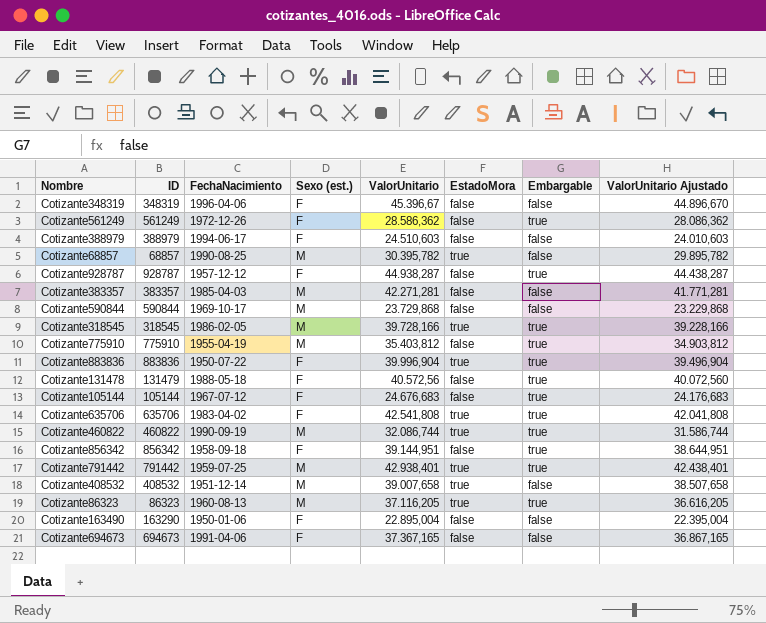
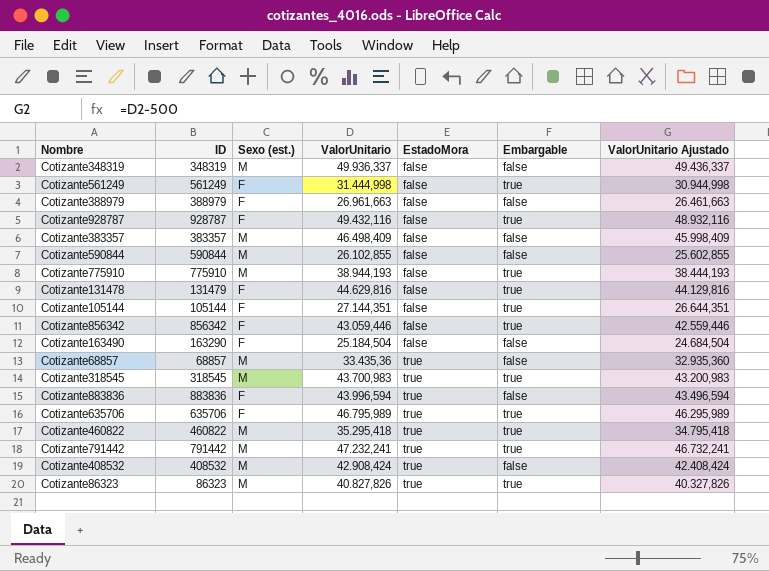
row order: none -> EstadoMora ascending
column FechaNacimiento | position: 3 -> none
row Cotizante694673: 694673 | 1991-04-06 | F | 37.367,165 | false | false | 36.867,165 -> none
Cotizante348319 | Sexo (est.): F -> M
Cotizante348319 | ValorUnitario: 45.396,67 -> 49.936,337
Cotizante348319 | ValorUnitario Ajustado: 44.896,670 -> 49.436,337
Cotizante561249 | ValorUnitario: 28.586,362 -> 31.444,998
Cotizante561249 | ValorUnitario Ajustado: 28.086,362 -> 30.944,998
Cotizante388979 | ValorUnitario: 24.510,603 -> 26.961,663
Cotizante388979 | ValorUnitario Ajustado: 24.010,603 -> 26.461,663
Cotizante928787 | ValorUnitario: 44.938,287 -> 49.432,116
Cotizante928787 | ValorUnitario Ajustado: 44.438,287 -> 48.932,116
Cotizante383357 | ValorUnitario: 42.271,281 -> 46.498,409
Cotizante383357 | ValorUnitario Ajustado: 41.771,281 -> 45.998,409
Cotizante590844 | ValorUnitario: 23.729,868 -> 26.102,855
Cotizante590844 | ValorUnitario Ajustado: 23.229,868 -> 25.602,855
Cotizante775910 | ValorUnitario: 35.403,812 -> 38.944,193
Cotizante775910 | ValorUnitario Ajustado: 34.903,812 -> 38.444,193
Cotizante131478 | ValorUnitario: 40.572,56 -> 44.629,816
Cotizante131478 | ValorUnitario Ajustado: 40.072,560 -> 44.129,816
Cotizante105144 | ValorUnitario: 24.676,683 -> 27.144,351
Cotizante105144 | ValorUnitario Ajustado: 24.176,683 -> 26.644,351
Cotizante856342 | ValorUnitario: 39.144,951 -> 43.059,446
Cotizante856342 | ValorUnitario Ajustado: 38.644,951 -> 42.559,446
Cotizante163490 | ValorUnitario: 22.895,004 -> 25.184,504
Cotizante163490 | ValorUnitario Ajustado: 22.395,004 -> 24.684,504
Cotizante68857 | ValorUnitario: 30.395,782 -> 33.435,36
Cotizante68857 | ValorUnitario Ajustado: 29.895,782 -> 32.935,360
Cotizante318545 | ValorUnitario: 39.728,166 -> 43.700,983
Cotizante318545 | ValorUnitario Ajustado: 39.228,166 -> 43.200,983
Cotizante883836 | ValorUnitario: 39.996,904 -> 43.996,594
Cotizante883836 | Embargable: true -> false
Cotizante883836 | ValorUnitario Ajustado: 39.496,904 -> 43.496,594
Cotizante635706 | ValorUnitario: 42.541,808 -> 46.795,989
Cotizante635706 | ValorUnitario Ajustado: 42.041,808 -> 46.295,989
Cotizante460822 | ValorUnitario: 32.086,744 -> 35.295,418
Cotizante460822 | ValorUnitario Ajustado: 31.586,744 -> 34.795,418
Cotizante791442 | ValorUnitario: 42.938,401 -> 47.232,241
Cotizante791442 | ValorUnitario Ajustado: 42.438,401 -> 46.732,241
Cotizante408532 | ValorUnitario: 39.007,658 -> 42.908,424
Cotizante408532 | ValorUnitario Ajustado: 38.507,658 -> 42.408,424
Cotizante86323 | ValorUnitario: 37.116,205 -> 40.827,826
Cotizante86323 | ValorUnitario Ajustado: 36.616,205 -> 40.327,826

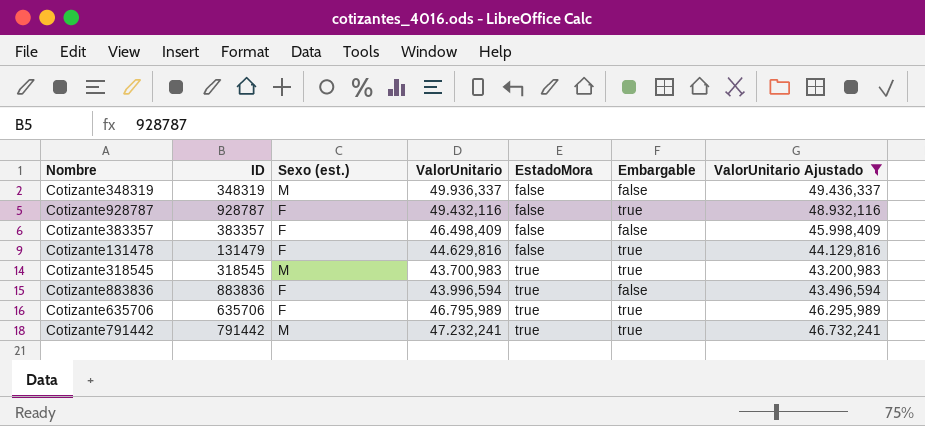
filter: none -> ValorUnitario Ajustado >= 43.200,983
Cotizante383357 | Sexo (est.): M -> F

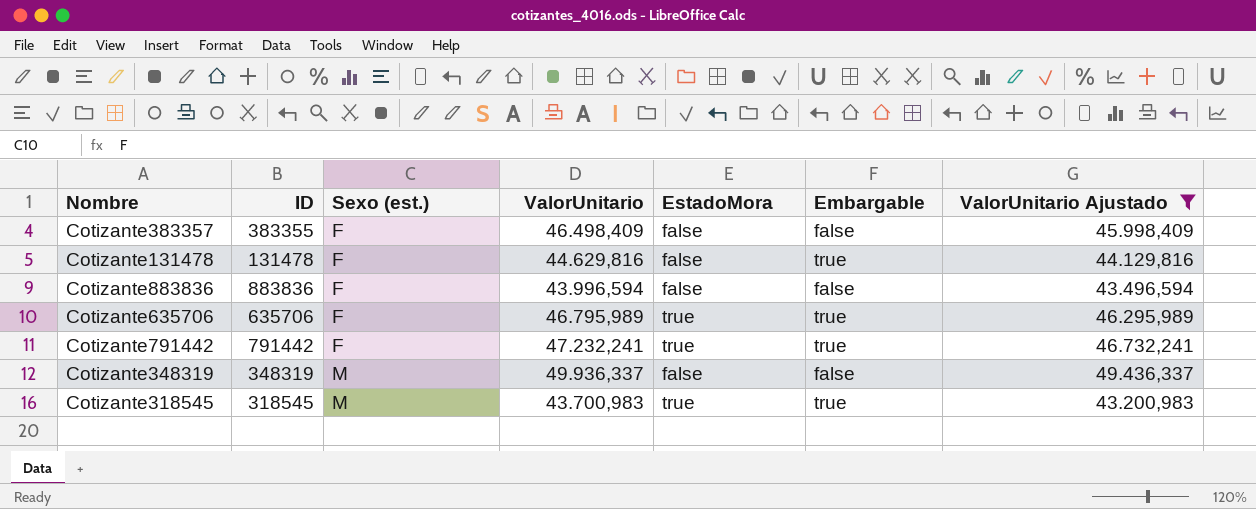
row order: EstadoMora ascending -> Sexo (est.) ascending
row Cotizante928787: 928787 | F | 49.432,116 | false | true | 48.932,116 -> none
Cotizante383357 | ID: 383357 -> 383355
Cotizante131478 | ID: 131479 -> 131478
Cotizante883836 | EstadoMora: true -> false
Cotizante791442 | Sexo (est.): M -> F

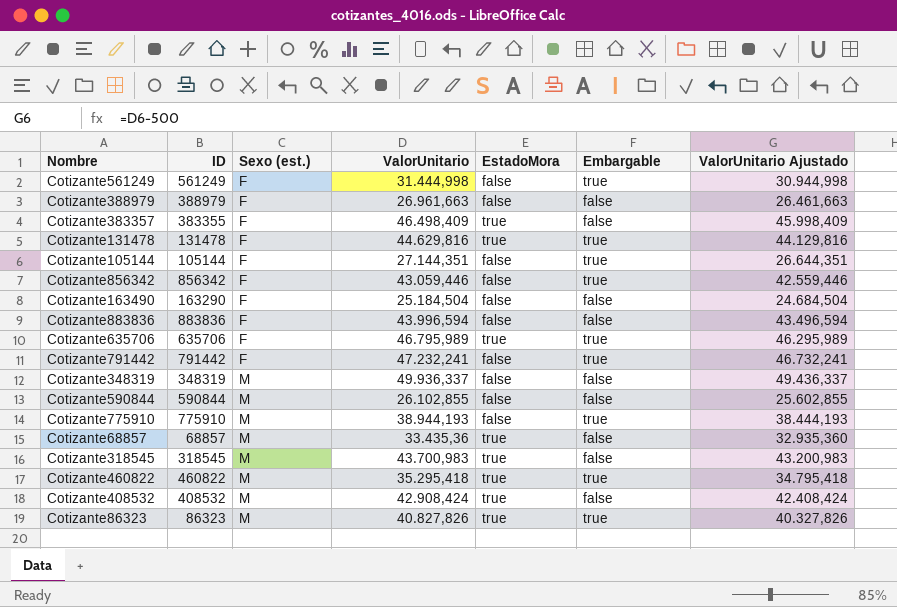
filter: ValorUnitario Ajustado >= 43.200,983 -> none
Cotizante383357 | EstadoMora: false -> true
Cotizante131478 | EstadoMora: false -> true
Cotizante791442 | EstadoMora: true -> false
Cotizante318545 | Embargable: true -> false

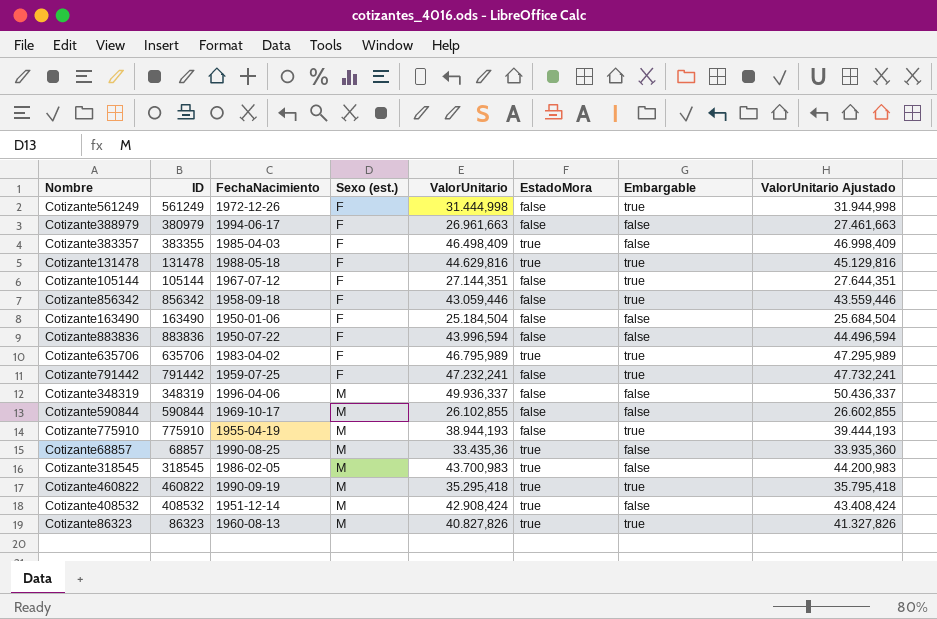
column FechaNacimiento | position: none -> 3
column ValorUnitario Ajustado | formula: [ValorUnitario] - 500 -> [ValorUnitario] + 500
Cotizante388979 | ID: 388979 -> 380979
Cotizante163490 | ID: 163290 -> 163490

